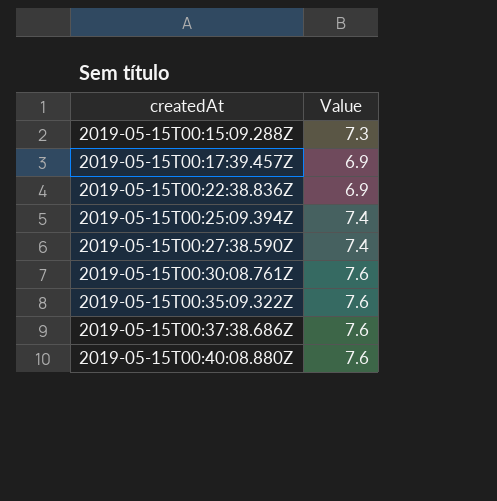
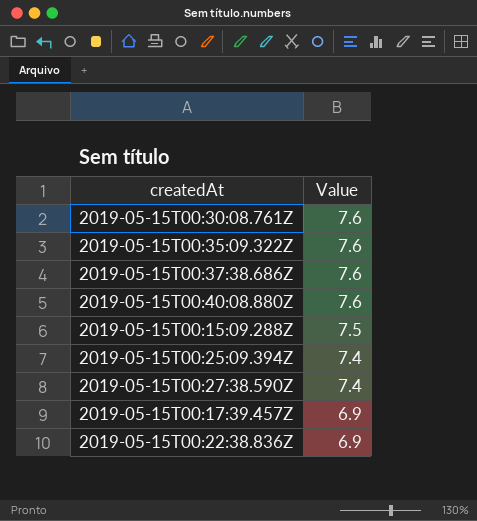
row order: createdAt ascending -> Value descending
2019-05-15T00:15:09.288Z | Value: 7.3 -> 7.5

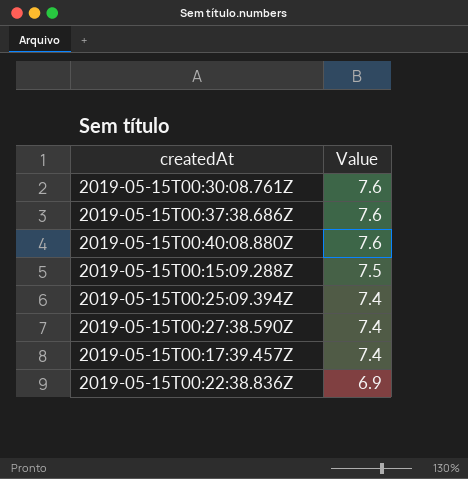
row 2019-05-15T00:35:09.322Z: 7.6 -> none
2019-05-15T00:17:39.457Z | Value: 6.9 -> 7.4

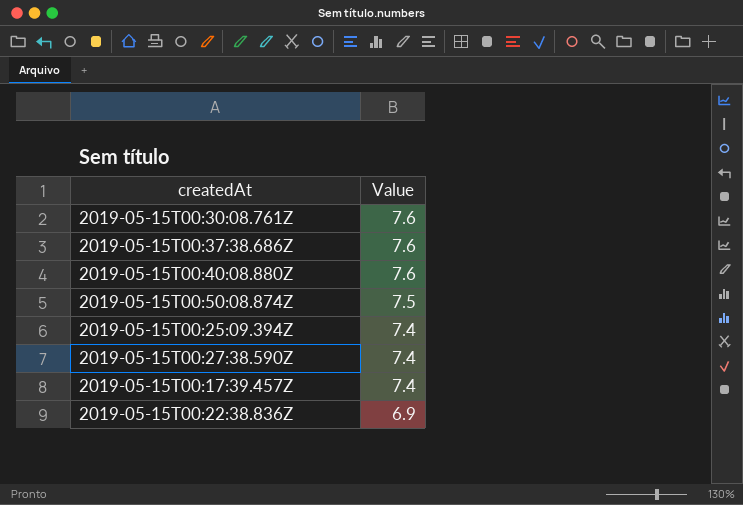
row 2019-05-15T00:15:09.288Z: 7.5 -> none
row 2019-05-15T00:50:08.874Z: none -> 7.5

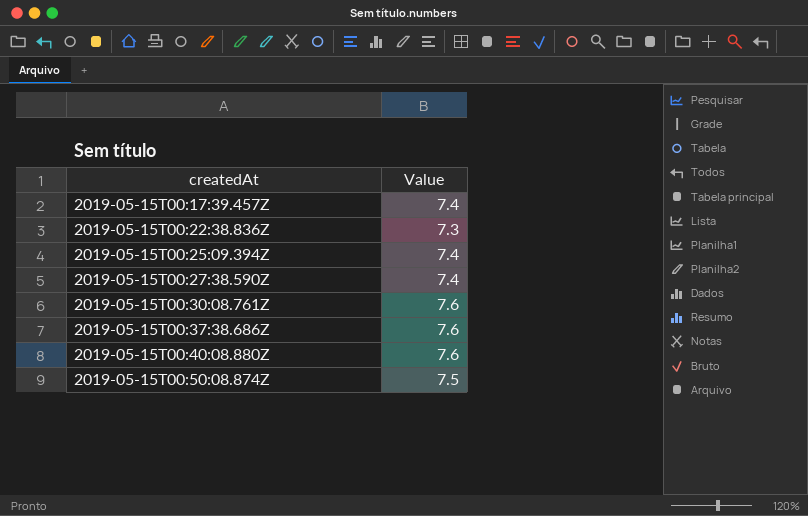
row order: Value descending -> createdAt ascending
2019-05-15T00:22:38.836Z | Value: 6.9 -> 7.3

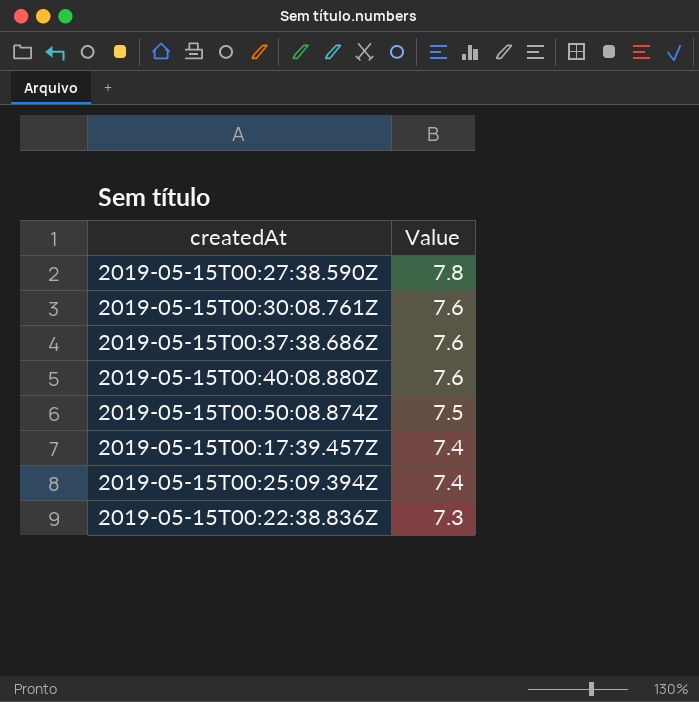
row order: createdAt ascending -> Value descending
2019-05-15T00:27:38.590Z | Value: 7.4 -> 7.8

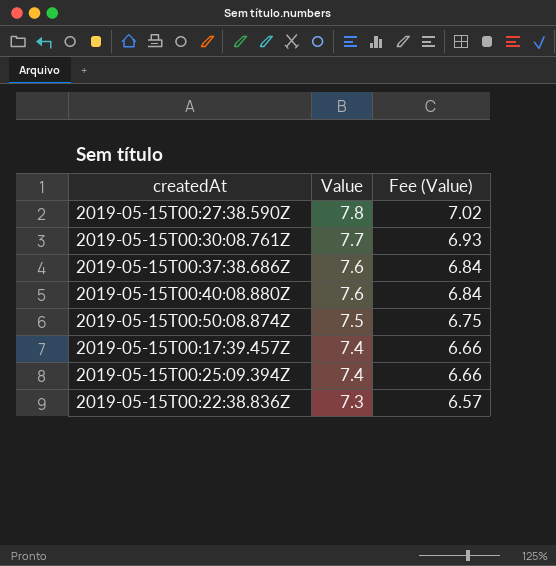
column Fee (Value) | formula: none -> [Value] * 0.9
2019-05-15T00:30:08.761Z | Value: 7.6 -> 7.7

